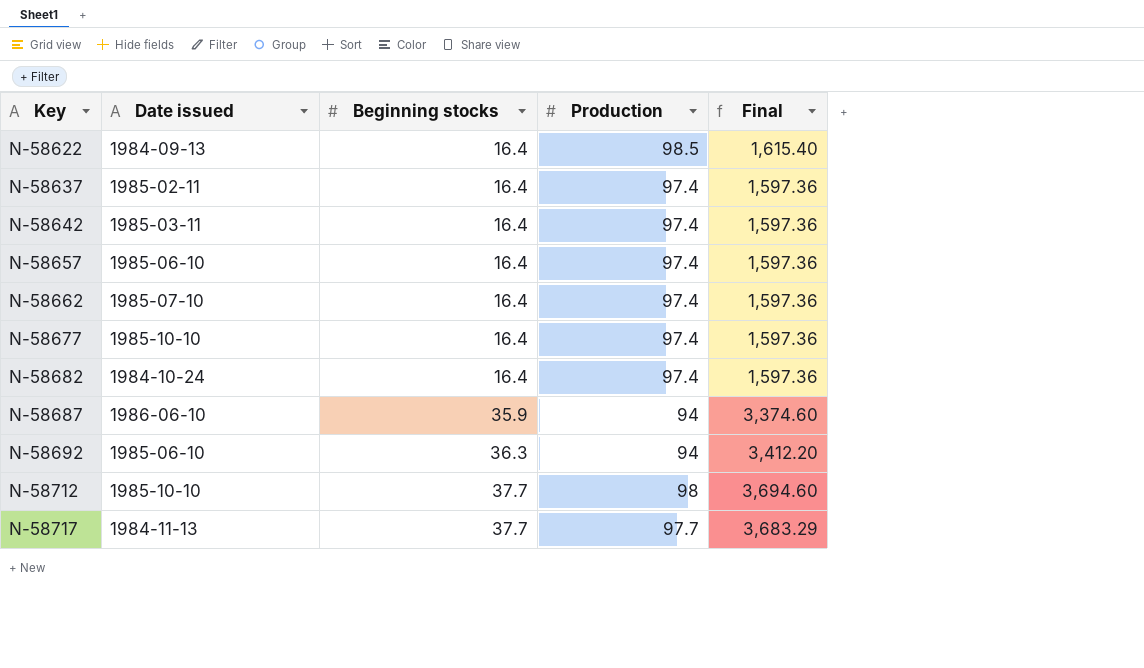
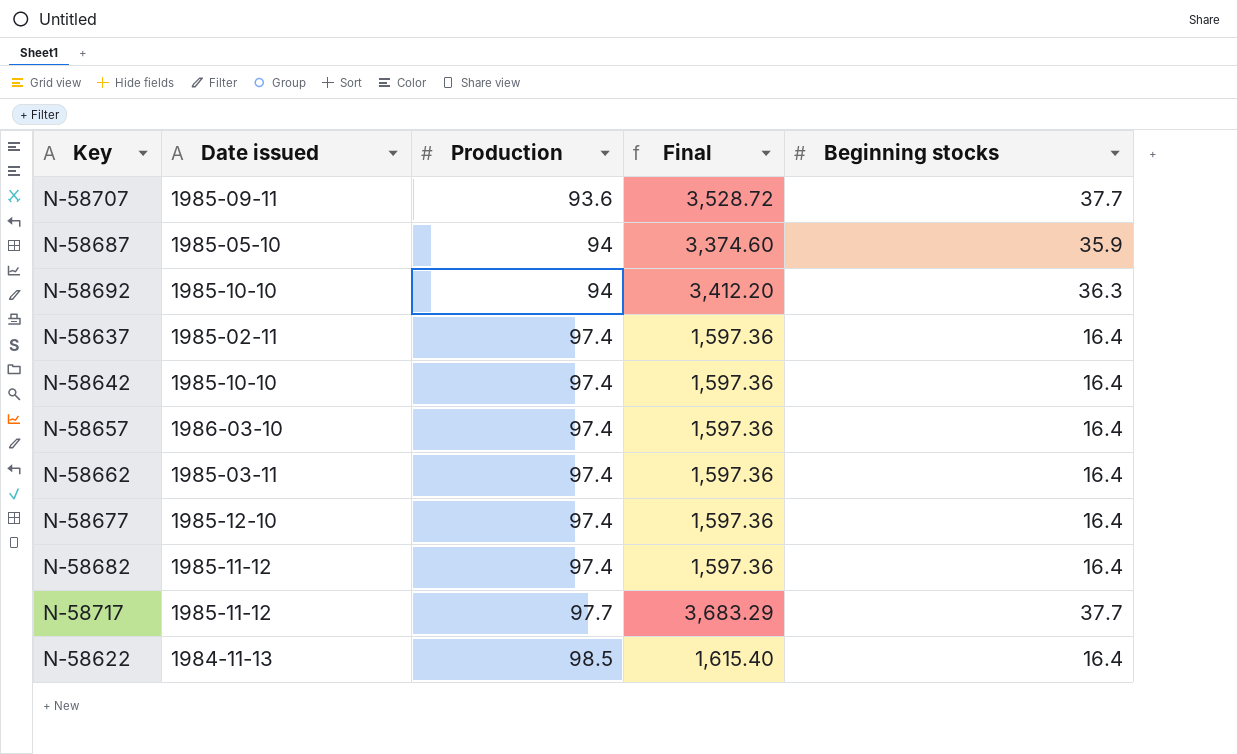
row order: Key ascending -> Production ascending
column Beginning stocks | position: 3 -> 5
row N-58712: 1985-10-10 | 37.7 | 98 | 3,694.60 -> none
row N-58707: none -> 1985-09-11 | 93.6 | 3,528.72 | 37.7
N-58687 | Date issued: 1986-06-10 -> 1985-05-10
N-58692 | Date issued: 1985-06-10 -> 1985-10-10
N-58642 | Date issued: 1985-03-11 -> 1985-10-10
N-58657 | Date issued: 1985-06-10 -> 1986-03-10
N-58662 | Date issued: 1985-07-10 -> 1985-03-11
N-58677 | Date issued: 1985-10-10 -> 1985-12-10
N-58682 | Date issued: 1984-10-24 -> 1985-11-12
N-58717 | Date issued: 1984-11-13 -> 1985-11-12
N-58622 | Date issued: 1984-09-13 -> 1984-11-13

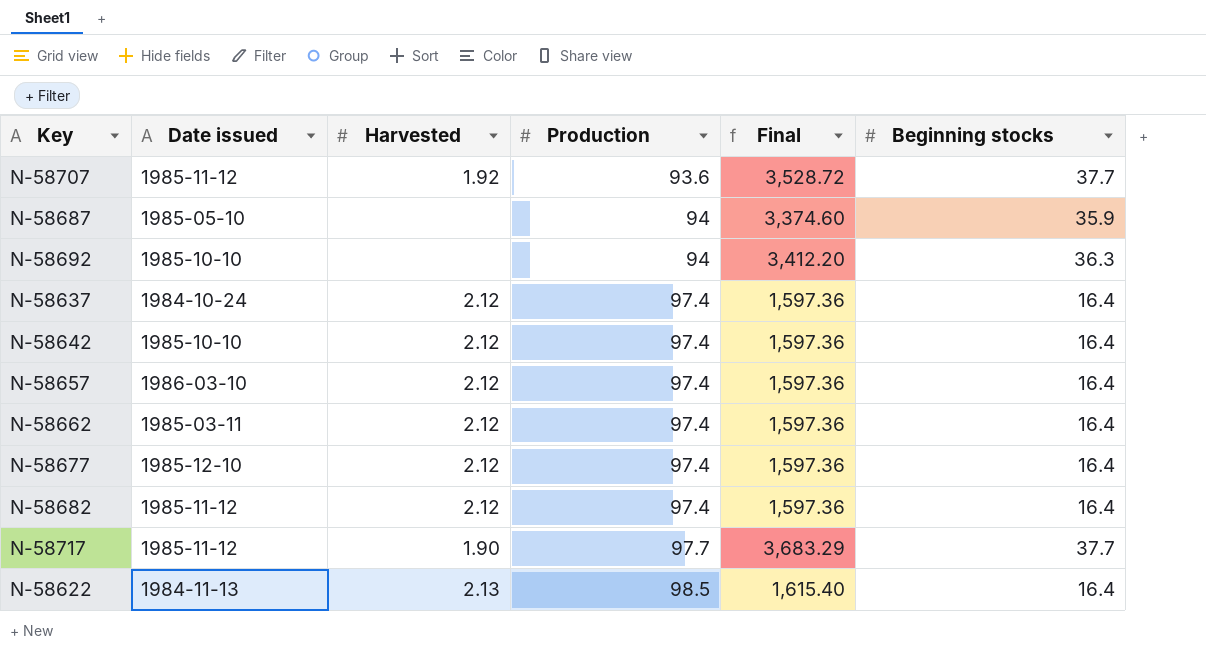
column Harvested | position: none -> 3
N-58707 | Date issued: 1985-09-11 -> 1985-11-12
N-58637 | Date issued: 1985-02-11 -> 1984-10-24

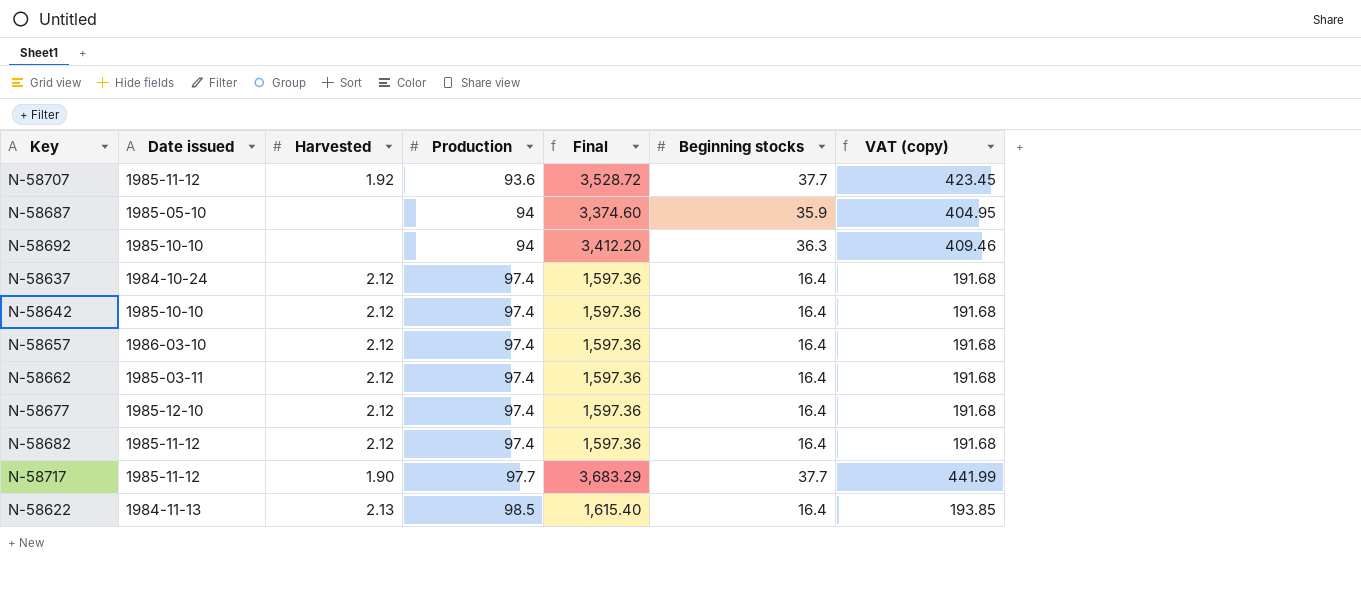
column VAT (copy) | formula: none -> [Final] * 0.12

